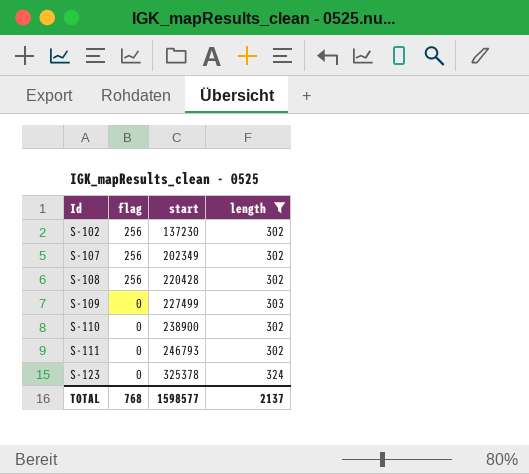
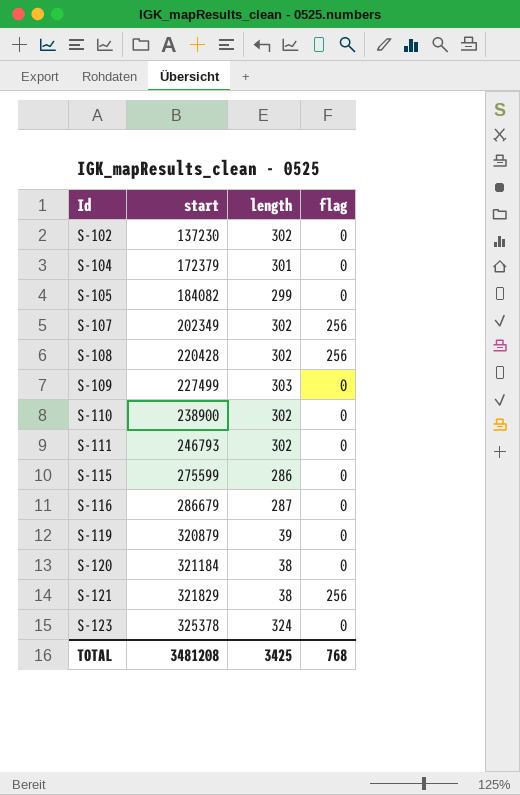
filter: length >= 302 -> none
column flag | position: 2 -> 4
S-102 | flag: 256 -> 0
TOTAL | start: 1598577 -> 3481208
TOTAL | length: 2137 -> 3425

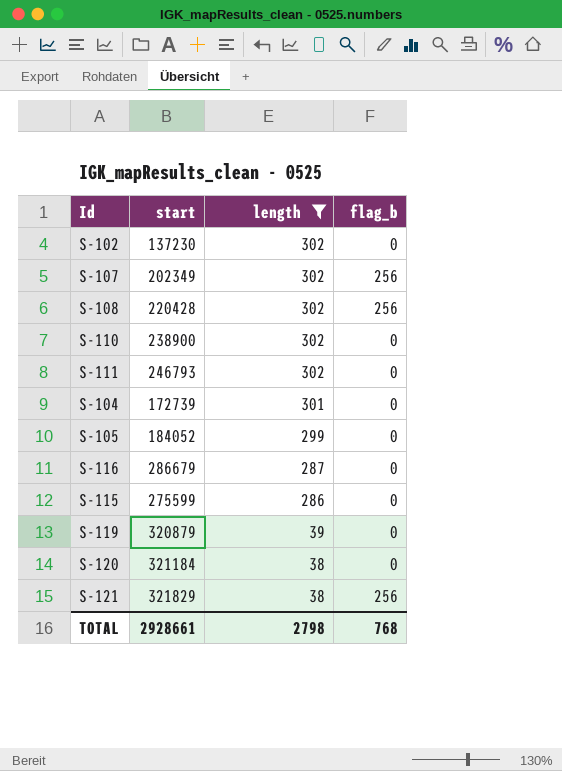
filter: none -> length <= 302
row order: Id ascending -> length descending
column name: flag -> flag_b
S-104 | start: 172379 -> 172739
S-105 | start: 184082 -> 184052
TOTAL | start: 3481208 -> 2928661
TOTAL | length: 3425 -> 2798

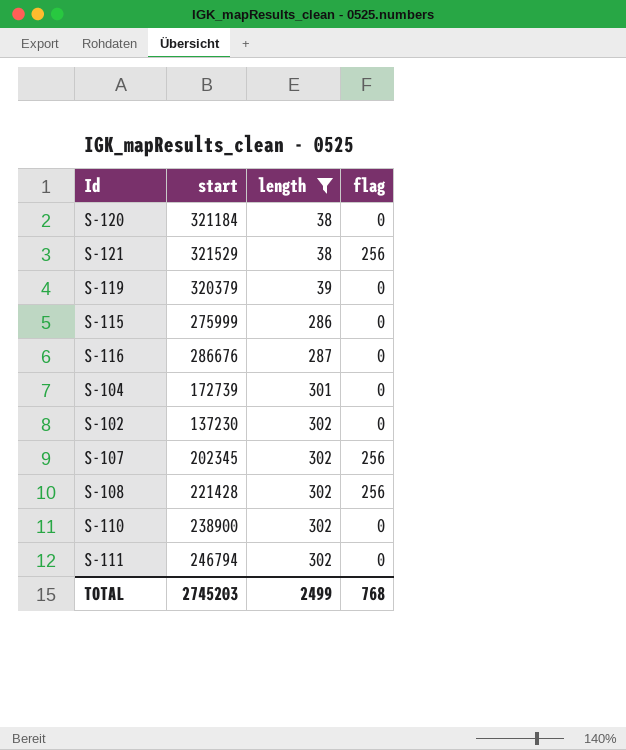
row order: length descending -> length ascending
column name: flag_b -> flag
row S-105: 184052 | 299 | 0 -> none
S-121 | start: 321829 -> 321529
S-119 | start: 320879 -> 320379
S-115 | start: 275599 -> 275999
S-116 | start: 286679 -> 286676
S-107 | start: 202349 -> 202345
S-108 | start: 220428 -> 221428
S-111 | start: 246793 -> 246794
TOTAL | start: 2928661 -> 2745203
TOTAL | length: 2798 -> 2499

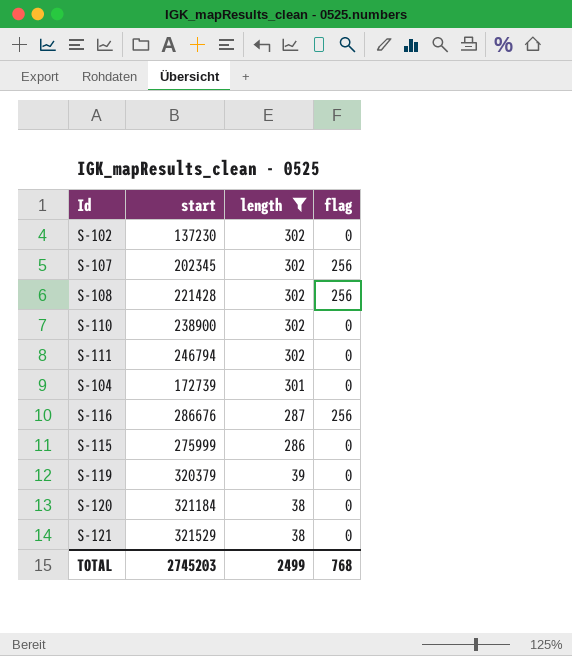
row order: length ascending -> length descending
S-116 | flag: 0 -> 256
S-121 | flag: 256 -> 0

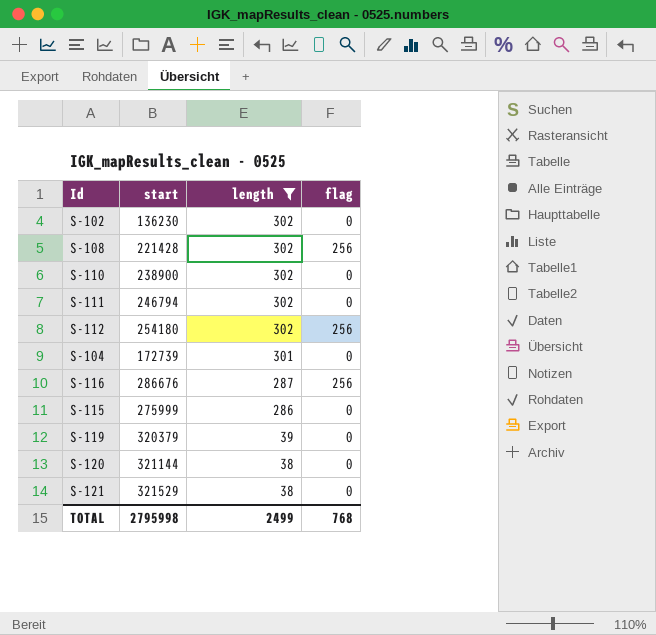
row S-107: 202345 | 302 | 256 -> none
S-102 | start: 137230 -> 136230
row S-112: none -> 254180 | 302 | 256
S-120 | start: 321184 -> 321144
TOTAL | start: 2745203 -> 2795998

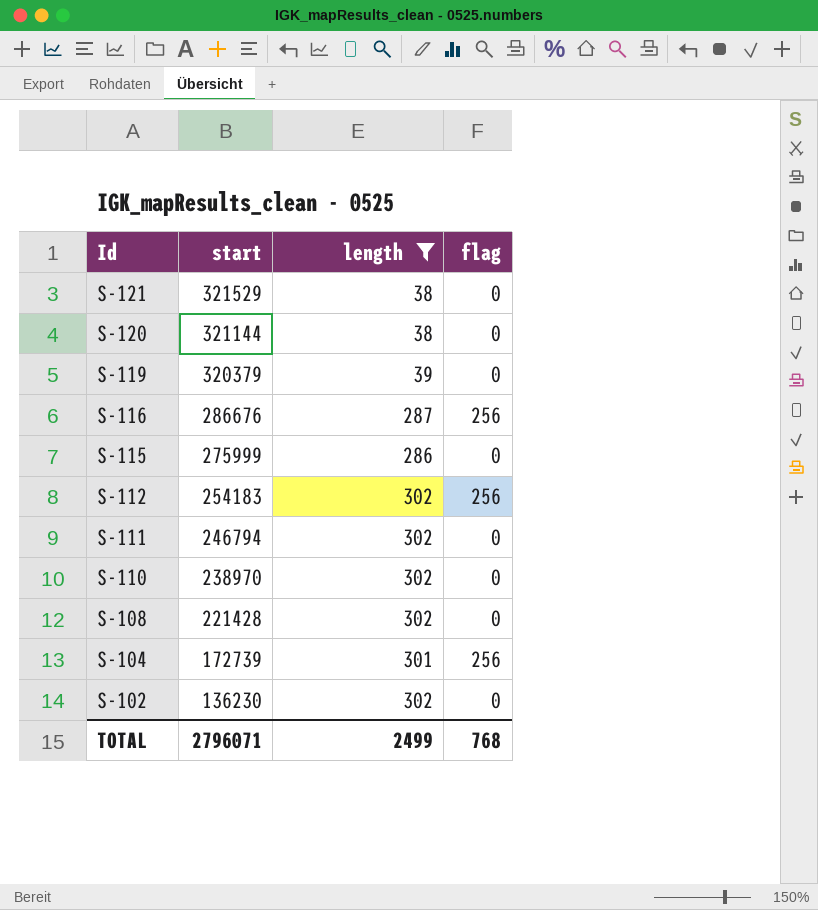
row order: length descending -> Id descending
S-112 | start: 254180 -> 254183
S-110 | start: 238900 -> 238970
S-108 | flag: 256 -> 0
S-104 | flag: 0 -> 256
TOTAL | start: 2795998 -> 2796071

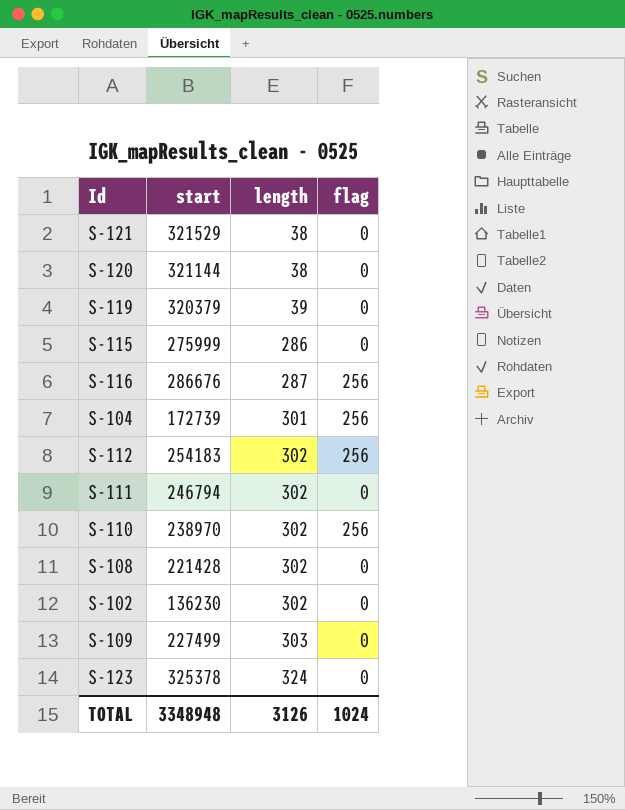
filter: length <= 302 -> none
row order: Id descending -> length ascending
S-110 | flag: 0 -> 256
TOTAL | start: 2796071 -> 3348948
TOTAL | length: 2499 -> 3126
TOTAL | flag: 768 -> 1024

